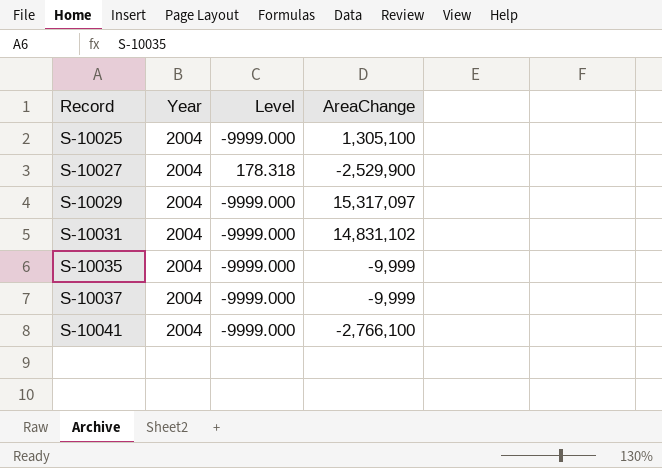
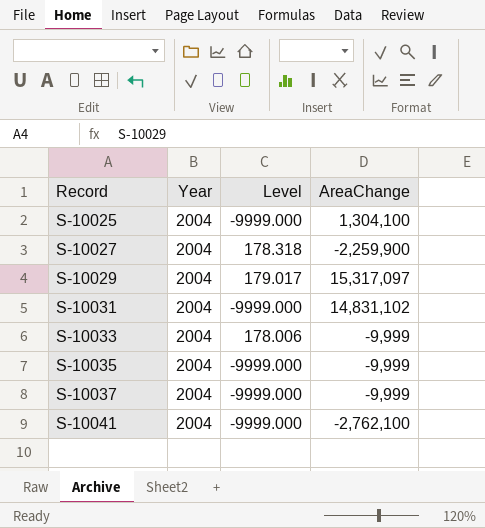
S-10025 | AreaChange: 1,305,100 -> 1,304,100
S-10027 | AreaChange: -2,529,900 -> -2,259,900
S-10029 | Level: -9999.000 -> 179.017
row S-10033: none -> 2004 | 178.006 | -9,999
S-10041 | AreaChange: -2,766,100 -> -2,762,100

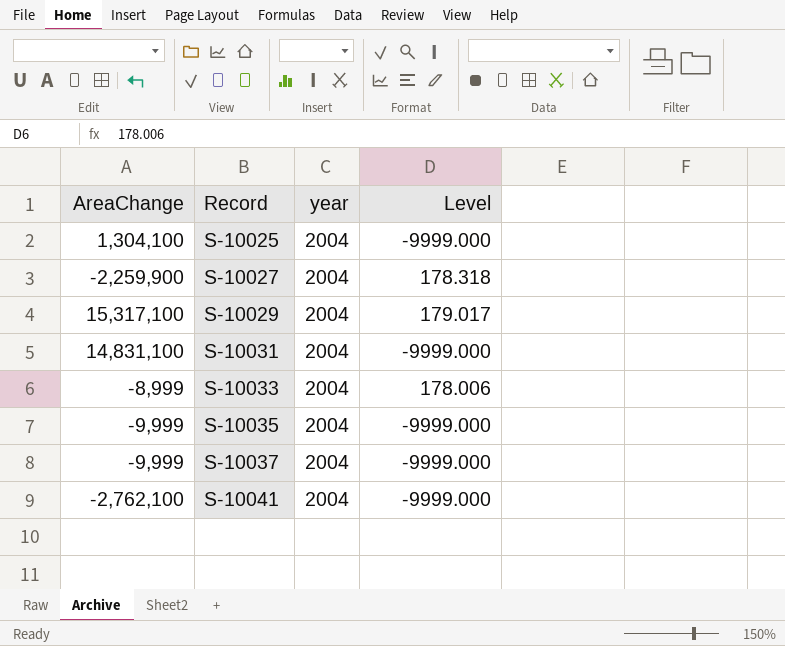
column AreaChange | position: 4 -> 1
column name: Year -> year
S-10029 | AreaChange: 15,317,097 -> 15,317,100
S-10031 | AreaChange: 14,831,102 -> 14,831,100
S-10033 | AreaChange: -9,999 -> -8,999

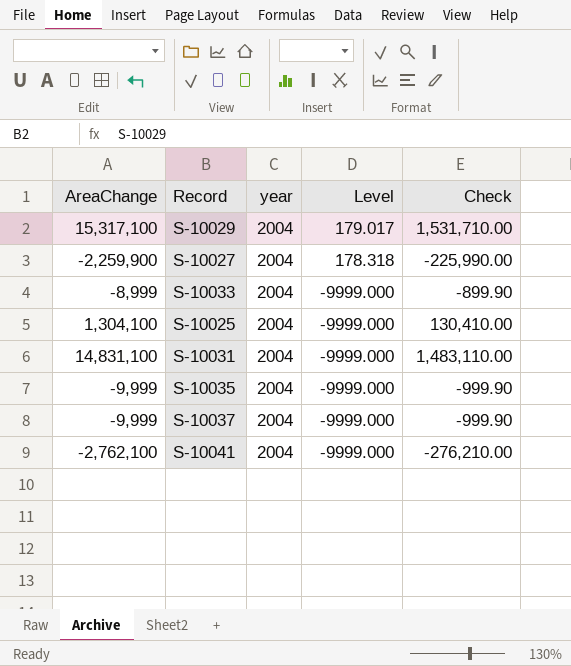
row order: Record ascending -> Level descending
column Check | formula: none -> [AreaChange] * 0.1
S-10033 | Level: 178.006 -> -9999.000

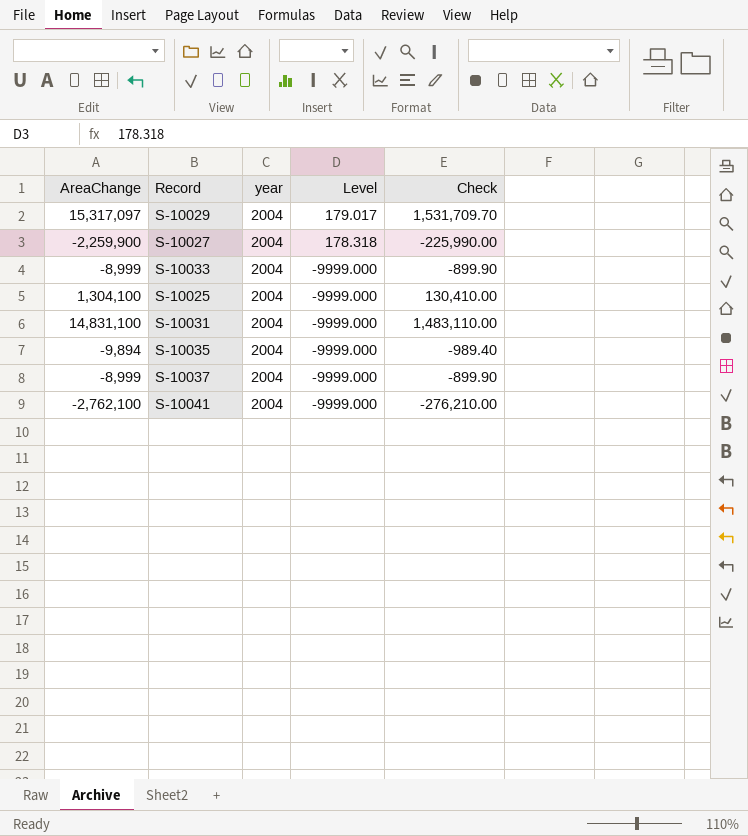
S-10029 | AreaChange: 15,317,100 -> 15,317,097
S-10029 | Check: 1,531,710.00 -> 1,531,709.70
S-10035 | AreaChange: -9,999 -> -9,894
S-10035 | Check: -999.90 -> -989.40
S-10037 | AreaChange: -9,999 -> -8,999
S-10037 | Check: -999.90 -> -899.90

